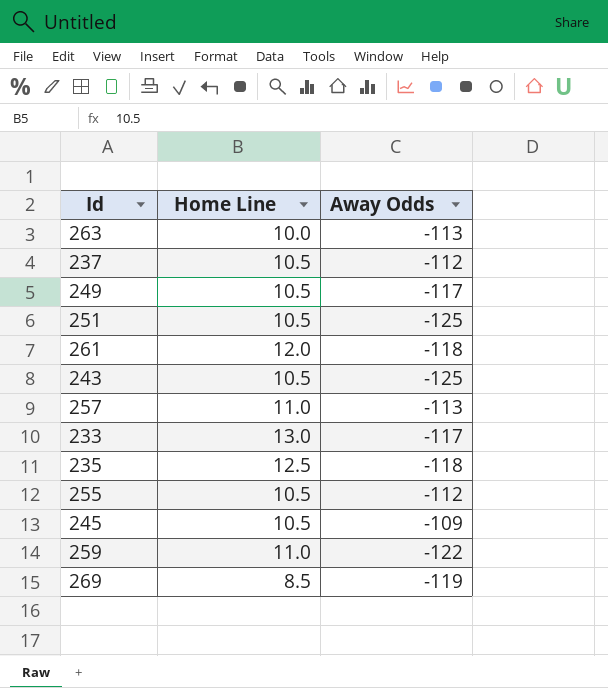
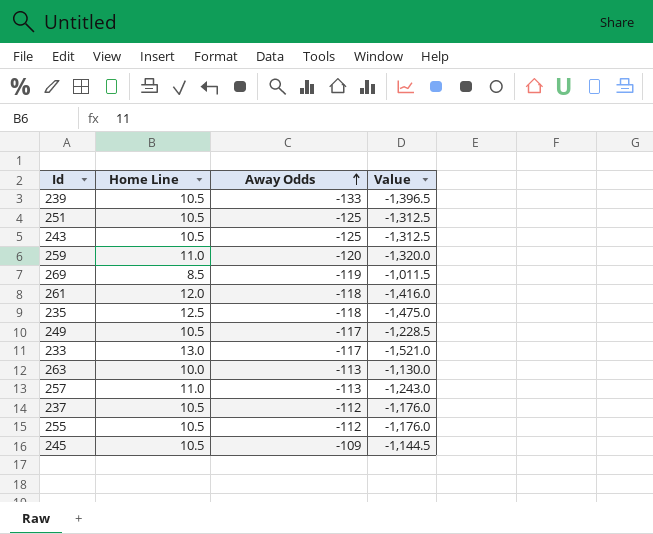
row order: none -> Away Odds ascending
column Value | formula: none -> [Home Line] * [Away Odds]
row 239: none -> 10.5 | -133 | -1,396.5
259 | Away Odds: -122 -> -120

